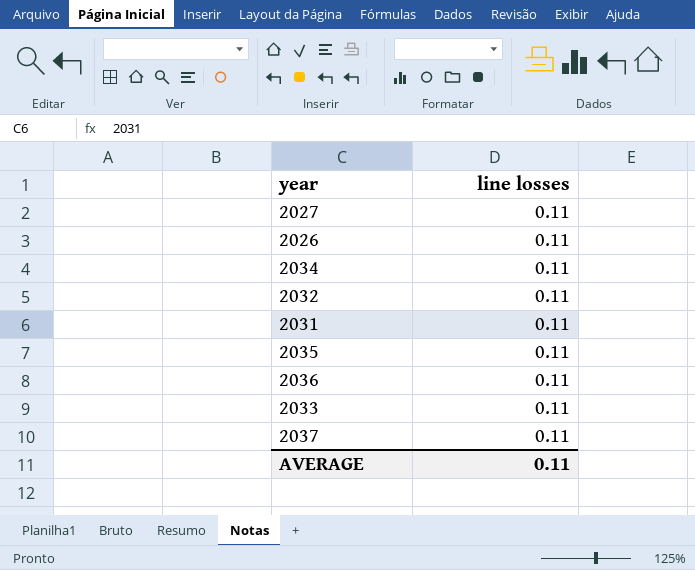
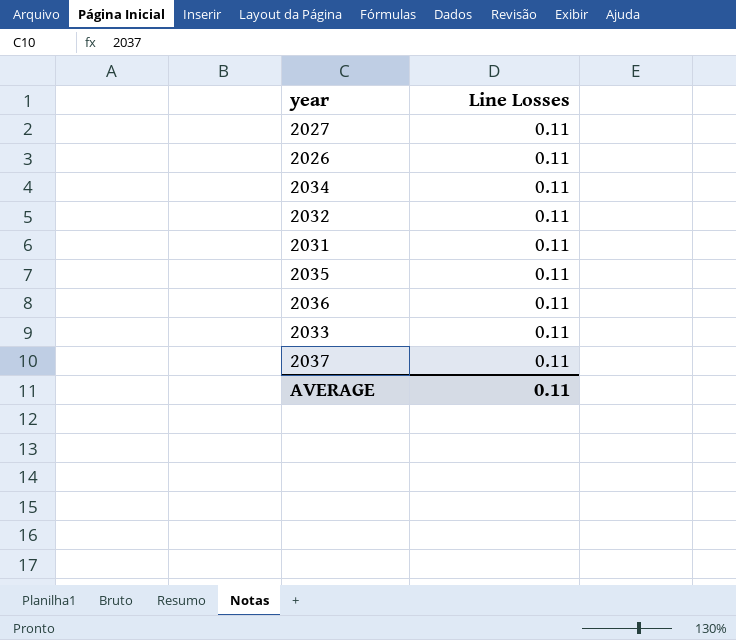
column name: line losses -> Line Losses

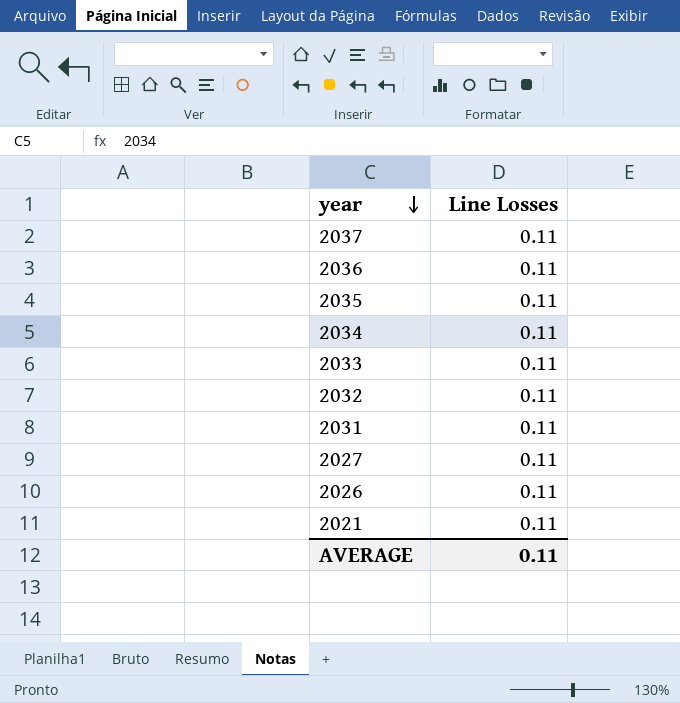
row order: none -> year descending
row 2021: none -> 0.11

